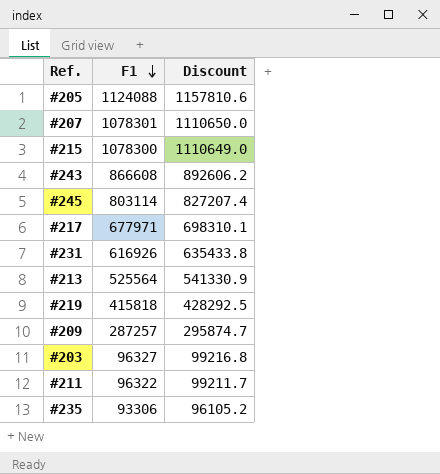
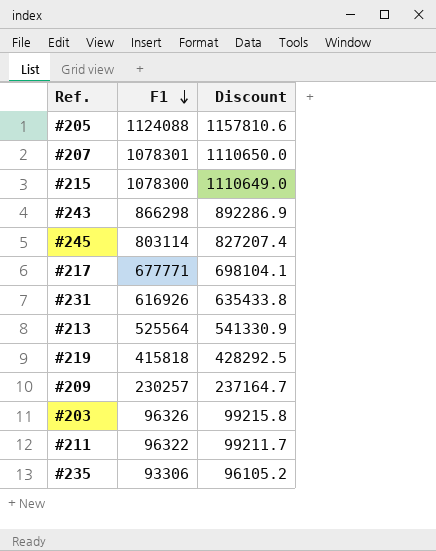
#243 | F1: 866608 -> 866298
#243 | Discount: 892606.2 -> 892286.9
#217 | F1: 677971 -> 677771
#217 | Discount: 698310.1 -> 698104.1
#209 | F1: 287257 -> 230257
#209 | Discount: 295874.7 -> 237164.7
#203 | F1: 96327 -> 96326
#203 | Discount: 99216.8 -> 99215.8

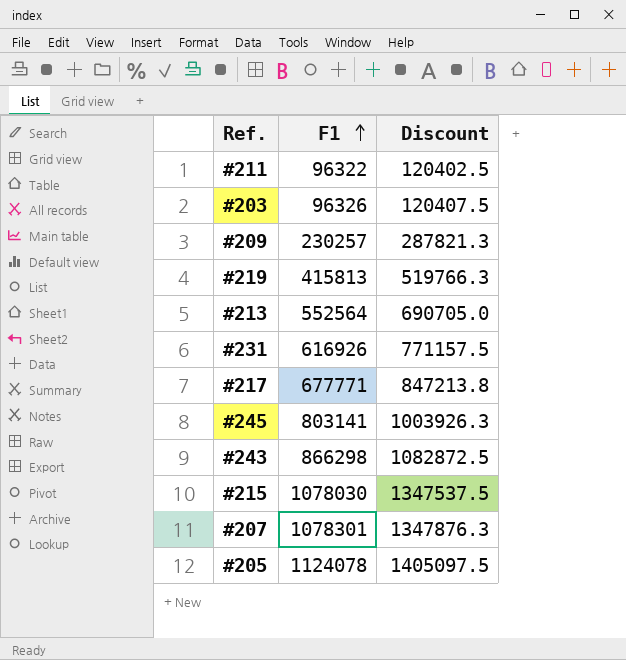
row order: F1 descending -> F1 ascending
column Discount | formula: [F1] * 1.03 -> [F1] * 1.25
row #235: 93306 | 96105.2 -> none
#219 | F1: 415818 -> 415813
#213 | F1: 525564 -> 552564
#245 | F1: 803114 -> 803141
#215 | F1: 1078300 -> 1078030
#205 | F1: 1124088 -> 1124078

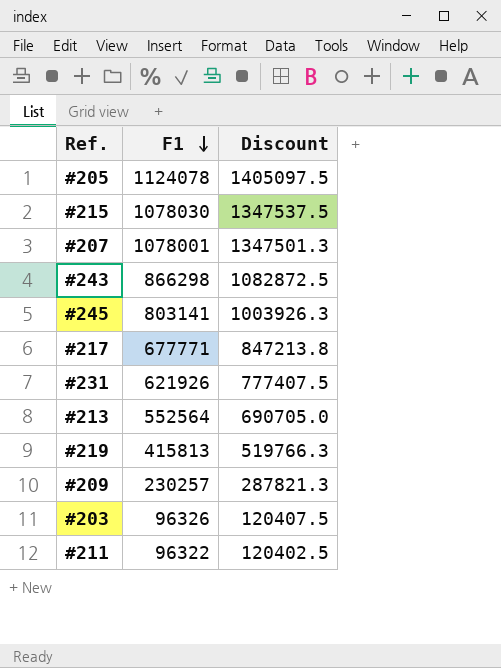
row order: F1 ascending -> F1 descending
#207 | F1: 1078301 -> 1078001
#207 | Discount: 1347876.3 -> 1347501.3
#231 | F1: 616926 -> 621926
#231 | Discount: 771157.5 -> 777407.5

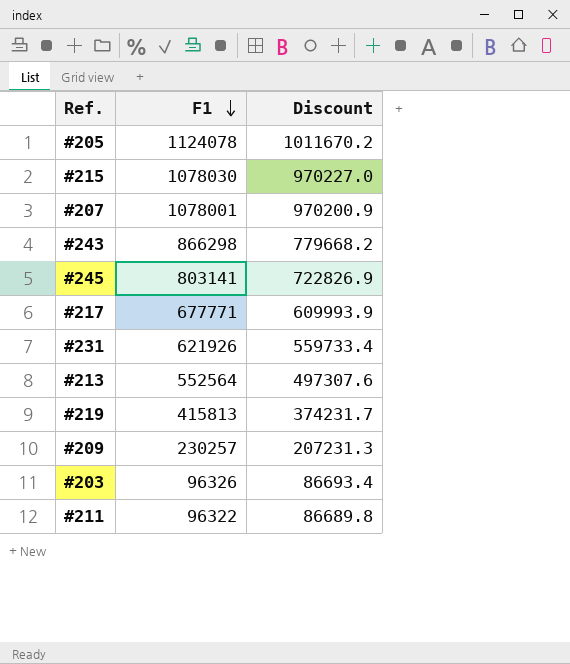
column Discount | formula: [F1] * 1.25 -> [F1] * 0.9

